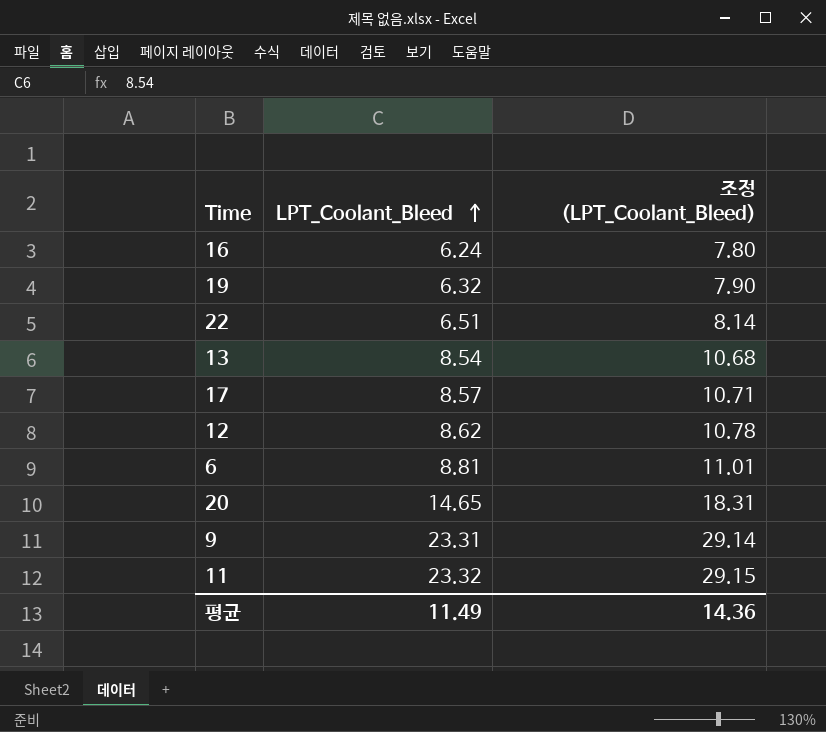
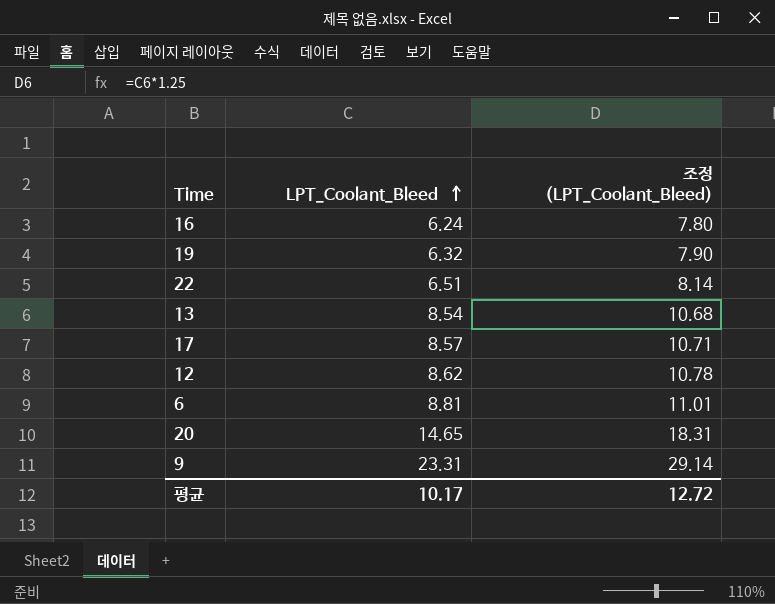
row 11: 23.32 | 29.15 -> none
평균 | LPT_Coolant_Bleed: 11.49 -> 10.17
평균 | 조정 (LPT_Coolant_Bleed): 14.36 -> 12.72

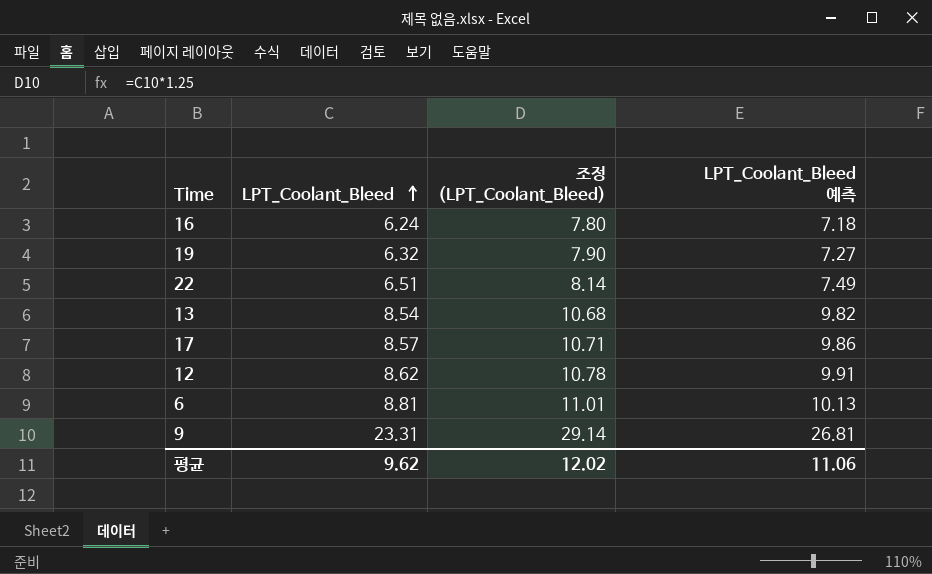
column LPT_Coolant_Bleed 예측 | formula: none -> [LPT_Coolant_Bleed] * 1.15
row 20: 14.65 | 18.31 -> none
평균 | LPT_Coolant_Bleed: 10.17 -> 9.62
평균 | 조정 (LPT_Coolant_Bleed): 12.72 -> 12.02

